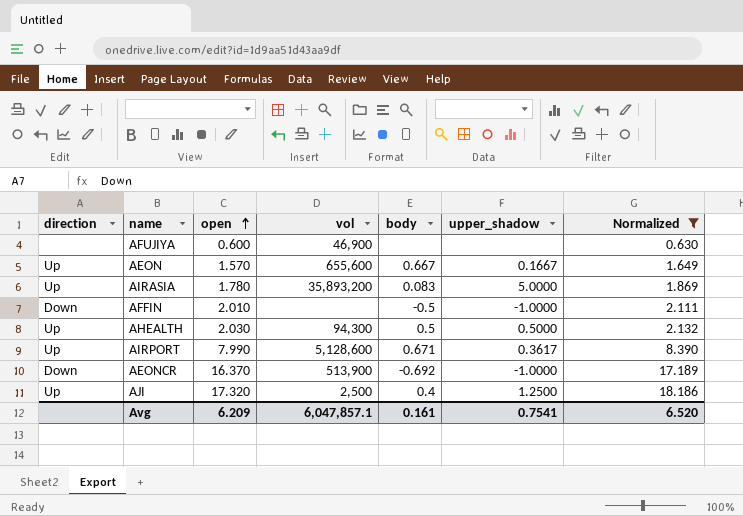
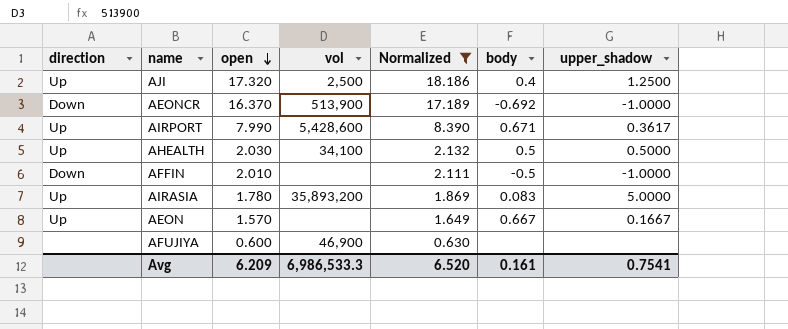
row order: open ascending -> open descending
column Normalized | position: 7 -> 5
AIRPORT | vol: 5,128,600 -> 5,428,600
AHEALTH | vol: 94,300 -> 34,100
AEON | vol: 655,600 -> none
Avg | vol: 6,047,857.1 -> 6,986,533.3

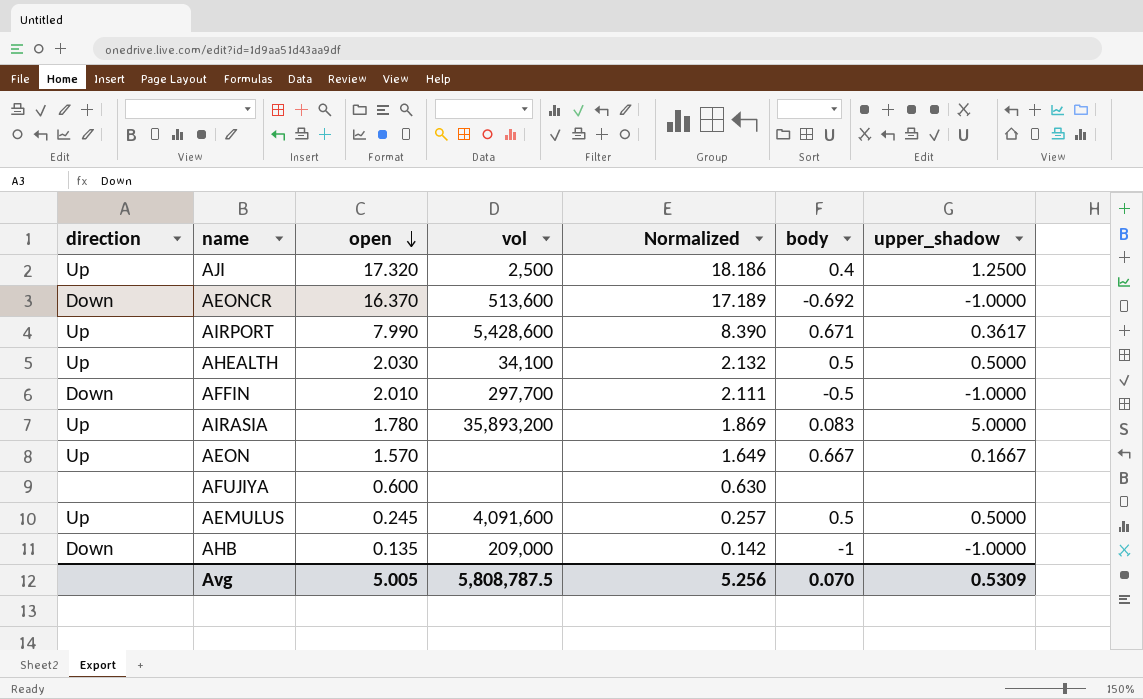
filter: Normalized >= 0.630 -> none
AEONCR | vol: 513,900 -> 513,600
AFFIN | vol: none -> 297,700
AFUJIYA | vol: 46,900 -> none
Avg | open: 6.209 -> 5.005
Avg | vol: 6,986,533.3 -> 5,808,787.5
Avg | Normalized: 6.520 -> 5.256
Avg | body: 0.161 -> 0.070
Avg | upper_shadow: 0.7541 -> 0.5309

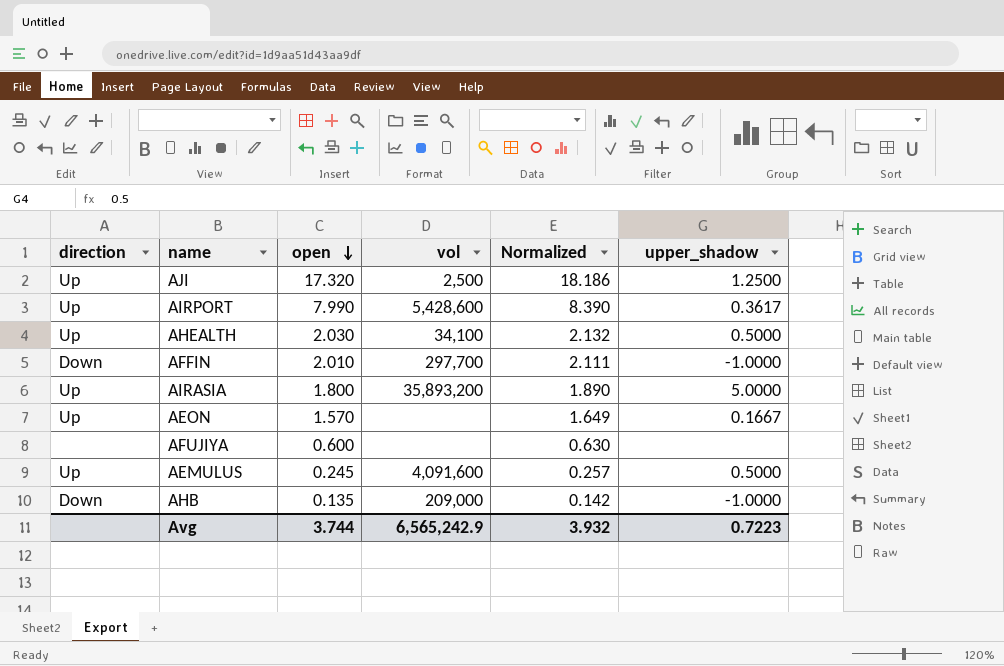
column body | position: 6 -> none
row AEONCR: Down | 16.370 | 513,600 | 17.189 | -0.692 | -1.0000 -> none
AIRASIA | open: 1.780 -> 1.800
AIRASIA | Normalized: 1.869 -> 1.890
Avg | open: 5.005 -> 3.744
Avg | vol: 5,808,787.5 -> 6,565,242.9
Avg | Normalized: 5.256 -> 3.932
Avg | upper_shadow: 0.5309 -> 0.7223

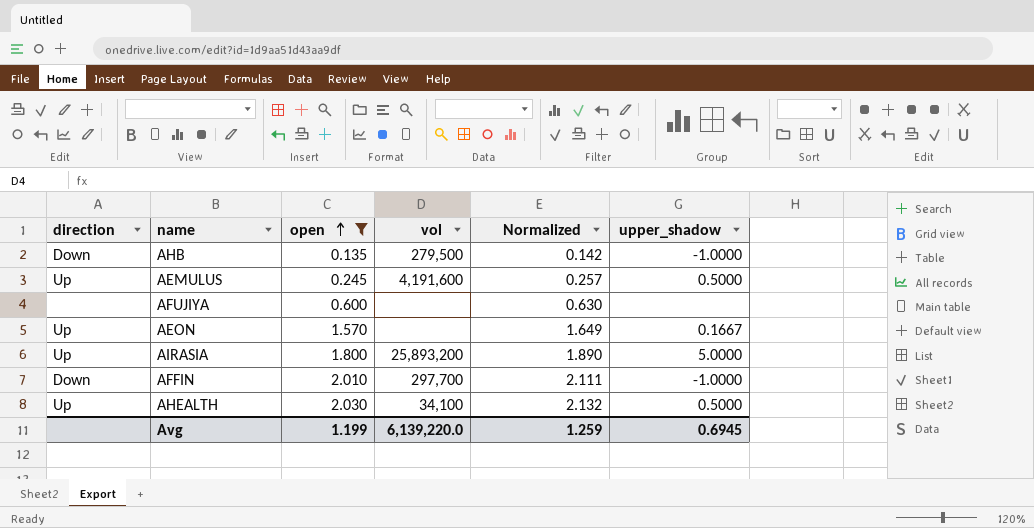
filter: none -> open <= 2.030
row order: open descending -> open ascending
AHB | vol: 209,000 -> 279,500
AEMULUS | vol: 4,091,600 -> 4,191,600
AIRASIA | vol: 35,893,200 -> 25,893,200
Avg | open: 3.744 -> 1.199
Avg | vol: 6,565,242.9 -> 6,139,220.0
Avg | Normalized: 3.932 -> 1.259
Avg | upper_shadow: 0.7223 -> 0.6945

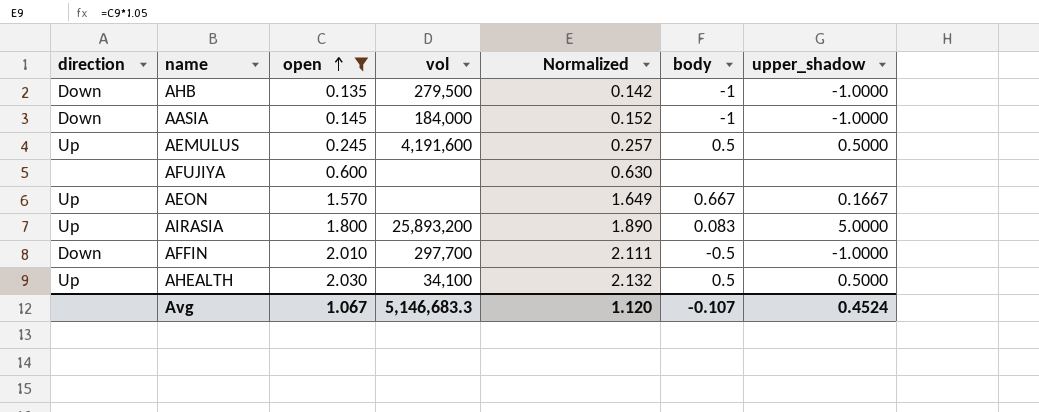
column body | position: none -> 6
row AASIA: none -> Down | 0.145 | 184,000 | 0.152 | -1 | -1.0000
Avg | open: 1.199 -> 1.067
Avg | vol: 6,139,220.0 -> 5,146,683.3
Avg | Normalized: 1.259 -> 1.120
Avg | upper_shadow: 0.6945 -> 0.4524

